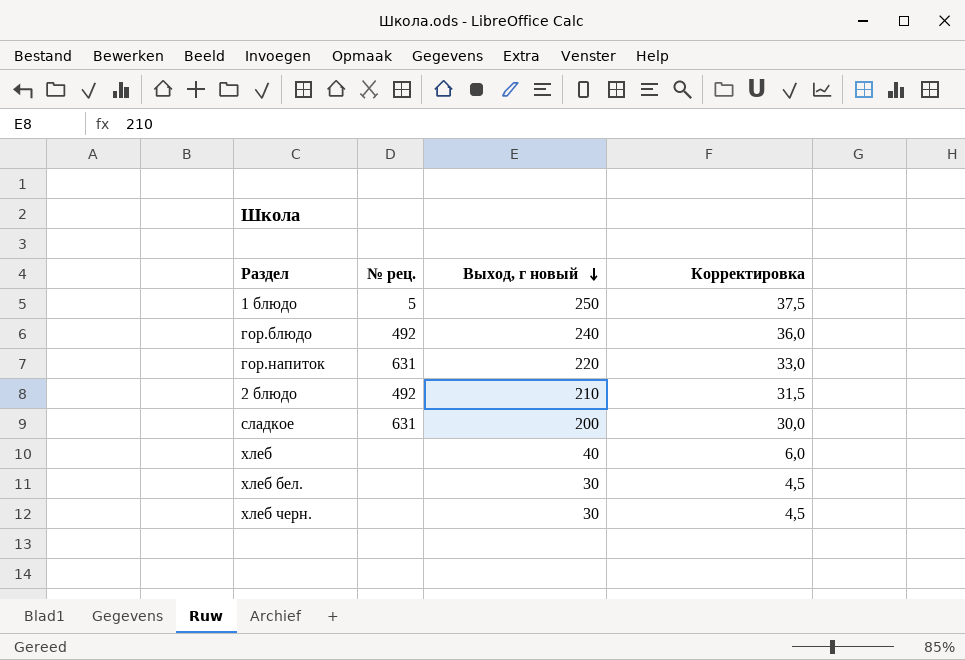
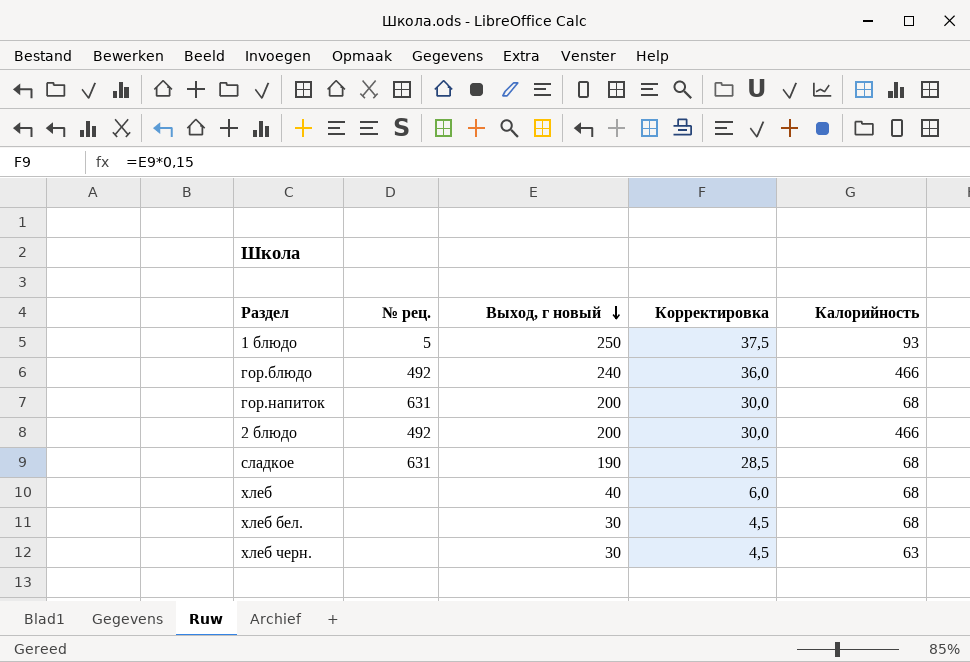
column Калорийность | position: none -> 5
гор.напиток | Выход, г новый: 220 -> 200
гор.напиток | Корректировка: 33,0 -> 30,0
2 блюдо | Выход, г новый: 210 -> 200
2 блюдо | Корректировка: 31,5 -> 30,0
сладкое | Выход, г новый: 200 -> 190
сладкое | Корректировка: 30,0 -> 28,5

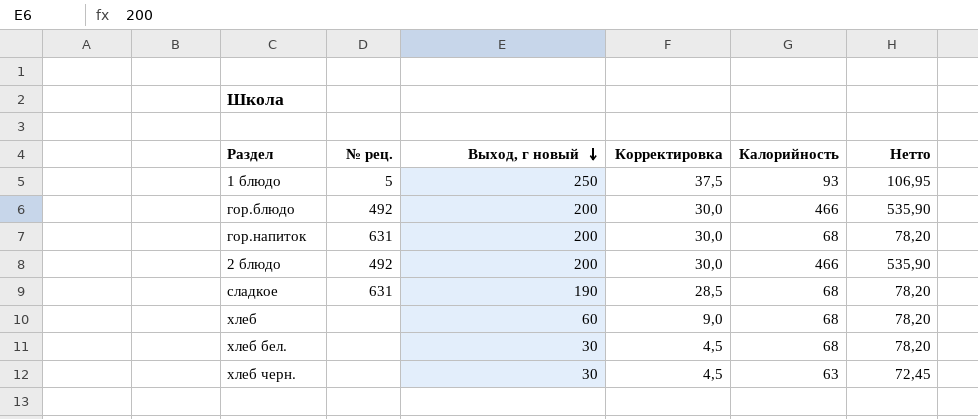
column Нетто | formula: none -> [Калорийность] * 1,15
гор.блюдо | Выход, г новый: 240 -> 200
гор.блюдо | Корректировка: 36,0 -> 30,0
хлеб | Выход, г новый: 40 -> 60
хлеб | Корректировка: 6,0 -> 9,0

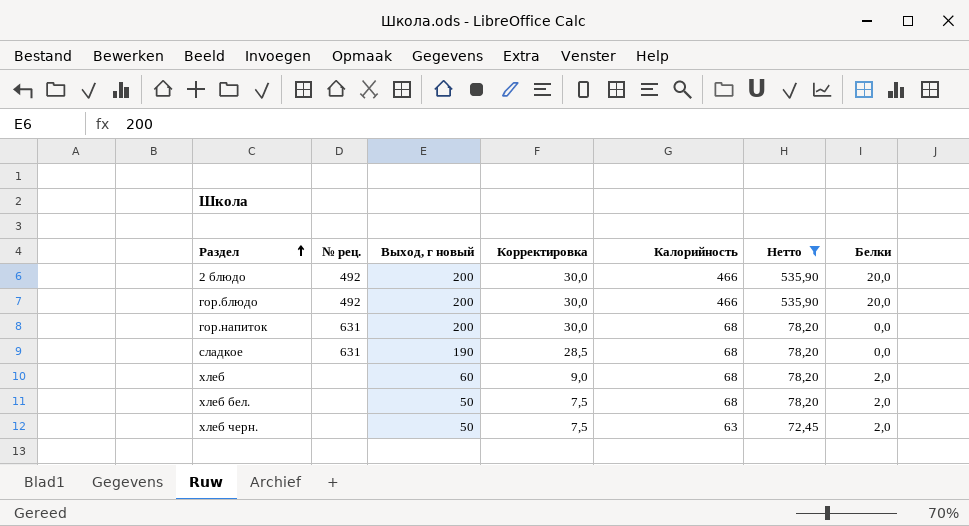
filter: none -> Нетто != 106,95
row order: Выход, г новый descending -> Раздел ascending
column Белки | position: none -> 7
хлеб бел. | Выход, г новый: 30 -> 50
хлеб бел. | Корректировка: 4,5 -> 7,5
хлеб черн. | Выход, г новый: 30 -> 50
хлеб черн. | Корректировка: 4,5 -> 7,5

